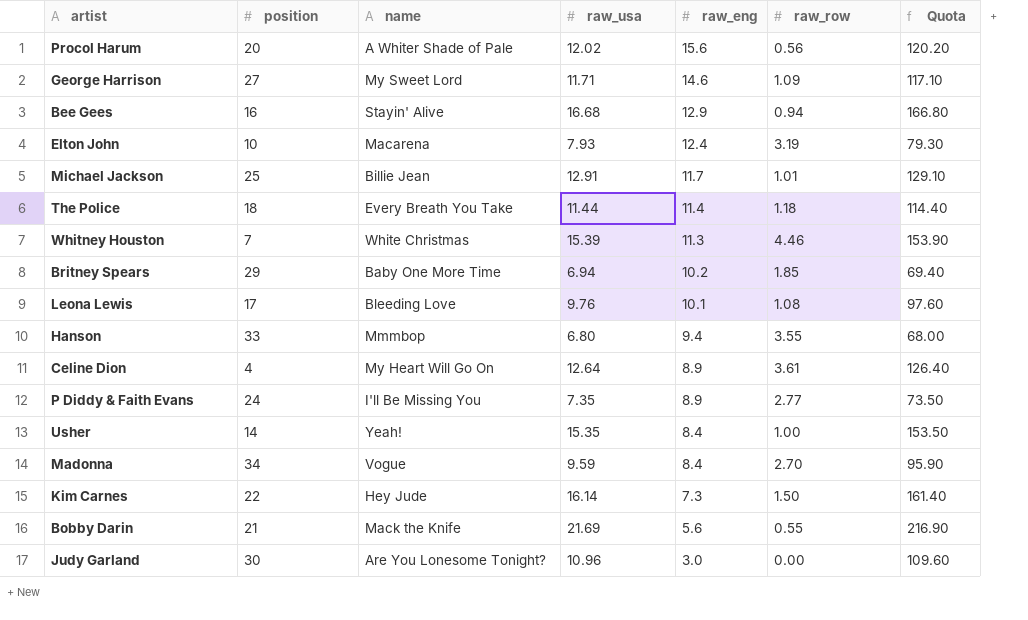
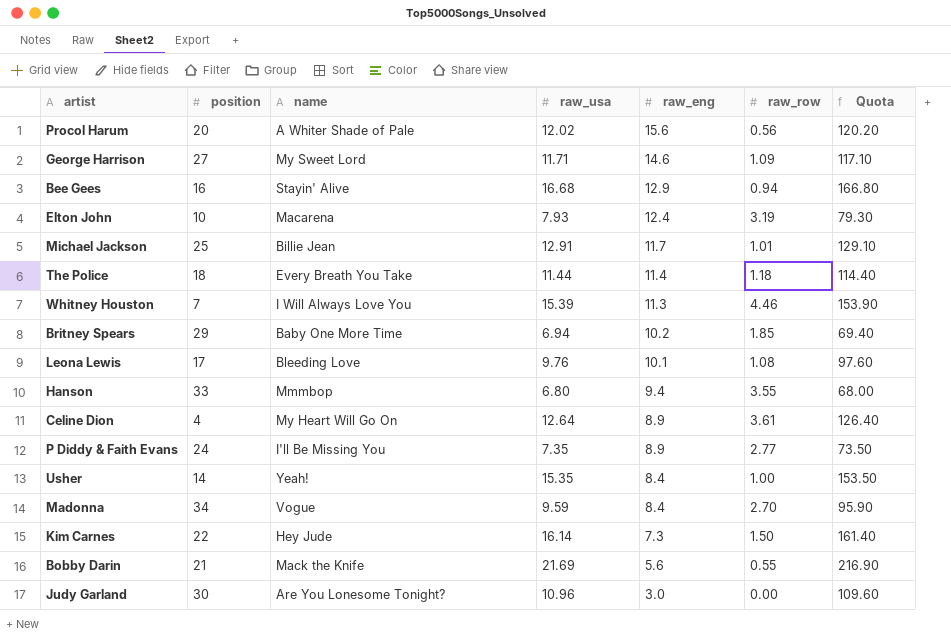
Whitney Houston | name: White Christmas -> I Will Always Love You

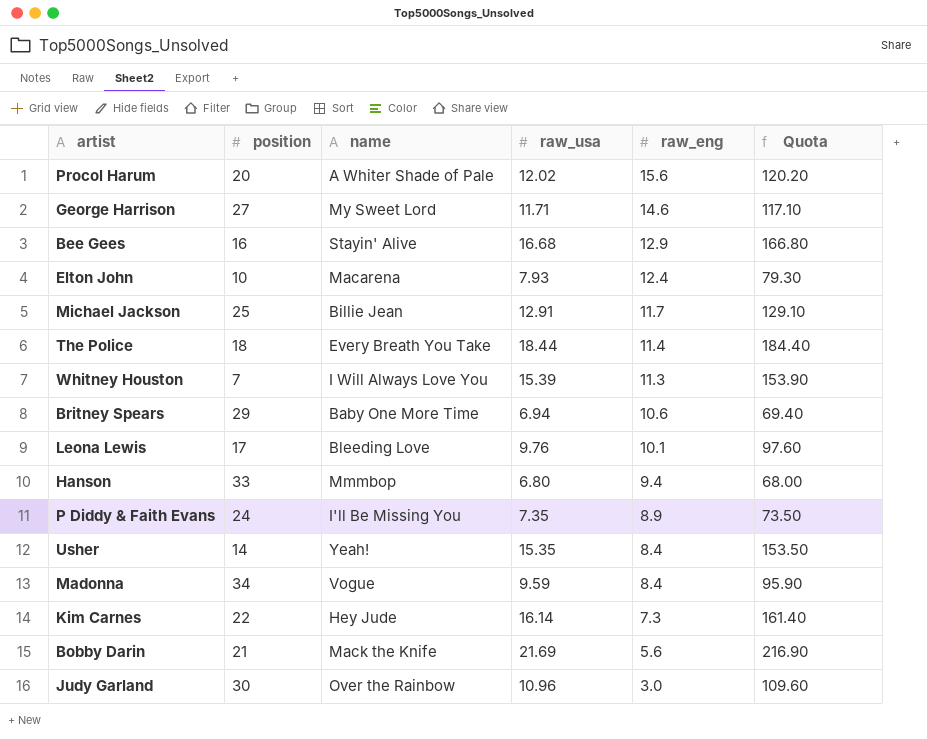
column raw_row | position: 6 -> none
row Celine Dion: 4 | My Heart Will Go On | 12.64 | 8.9 | 3.61 | 126.40 -> none
The Police | raw_usa: 11.44 -> 18.44
The Police | Quota: 114.40 -> 184.40
Britney Spears | raw_eng: 10.2 -> 10.6
Judy Garland | name: Are You Lonesome Tonight? -> Over the Rainbow

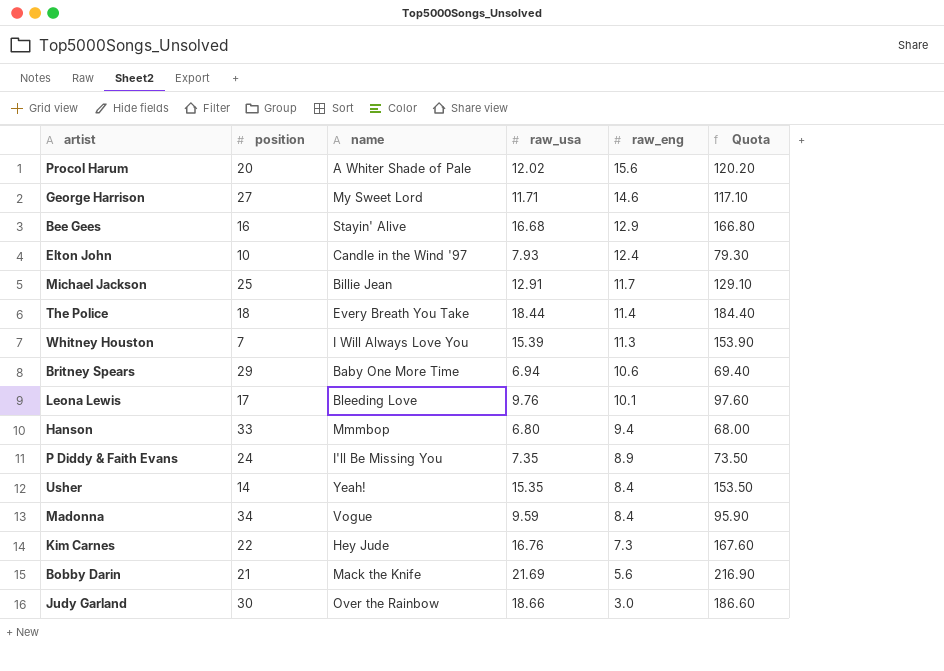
Elton John | name: Macarena -> Candle in the Wind '97
Kim Carnes | raw_usa: 16.14 -> 16.76
Kim Carnes | Quota: 161.40 -> 167.60
Judy Garland | raw_usa: 10.96 -> 18.66
Judy Garland | Quota: 109.60 -> 186.60

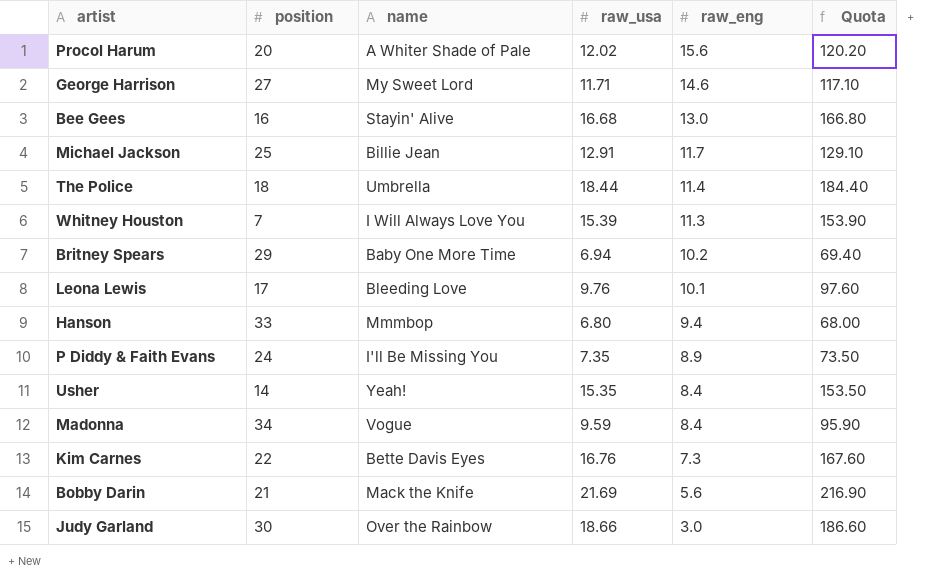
row Elton John: 10 | Candle in the Wind '97 | 7.93 | 12.4 | 79.30 -> none
Bee Gees | raw_eng: 12.9 -> 13.0
The Police | name: Every Breath You Take -> Umbrella
Britney Spears | raw_eng: 10.6 -> 10.2
Kim Carnes | name: Hey Jude -> Bette Davis Eyes

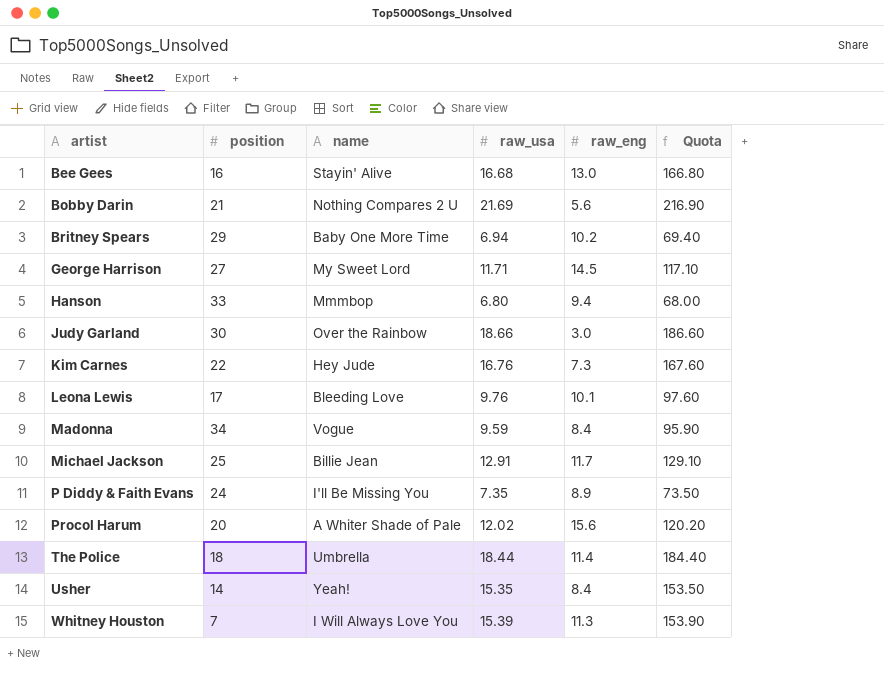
row order: raw_eng descending -> artist ascending
Bobby Darin | name: Mack the Knife -> Nothing Compares 2 U
George Harrison | raw_eng: 14.6 -> 14.5
Kim Carnes | name: Bette Davis Eyes -> Hey Jude

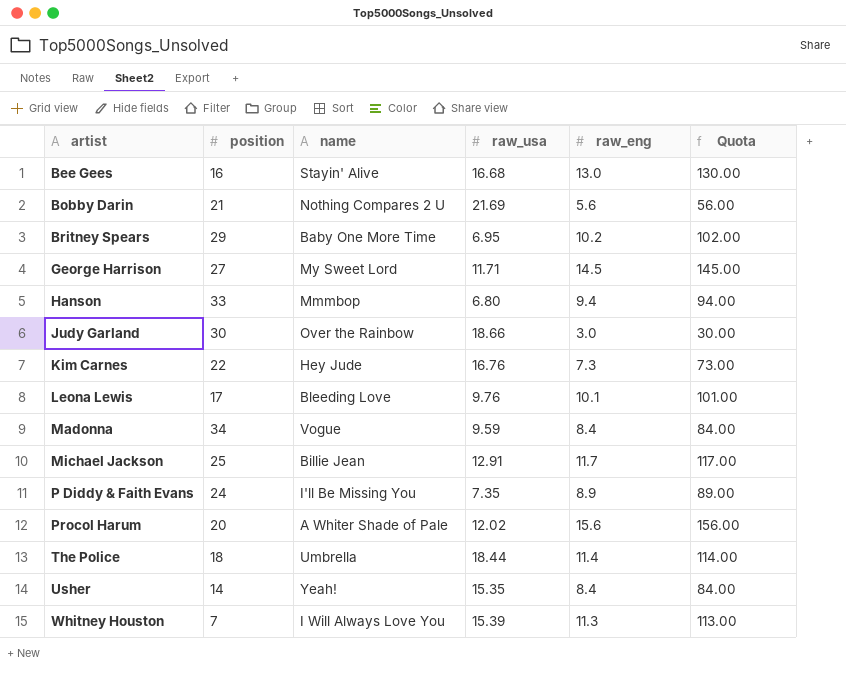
column Quota | formula: [raw_usa] * 10 -> [raw_eng] * 10
Britney Spears | raw_usa: 6.94 -> 6.95

